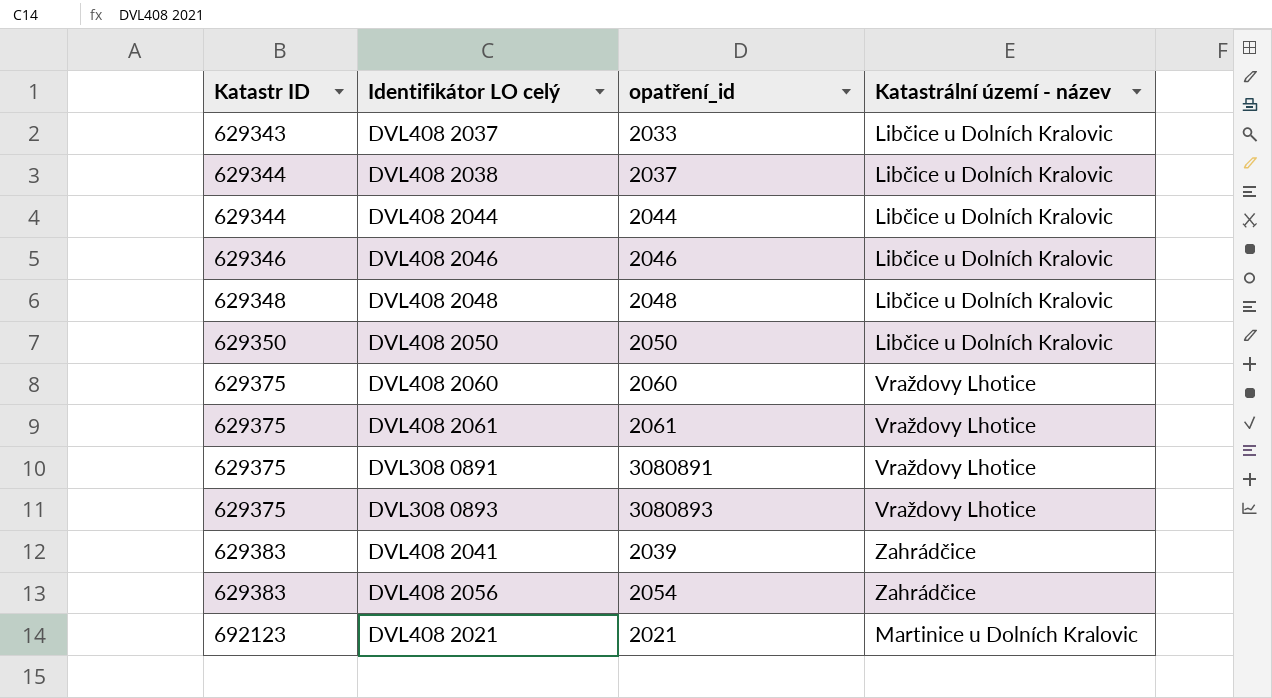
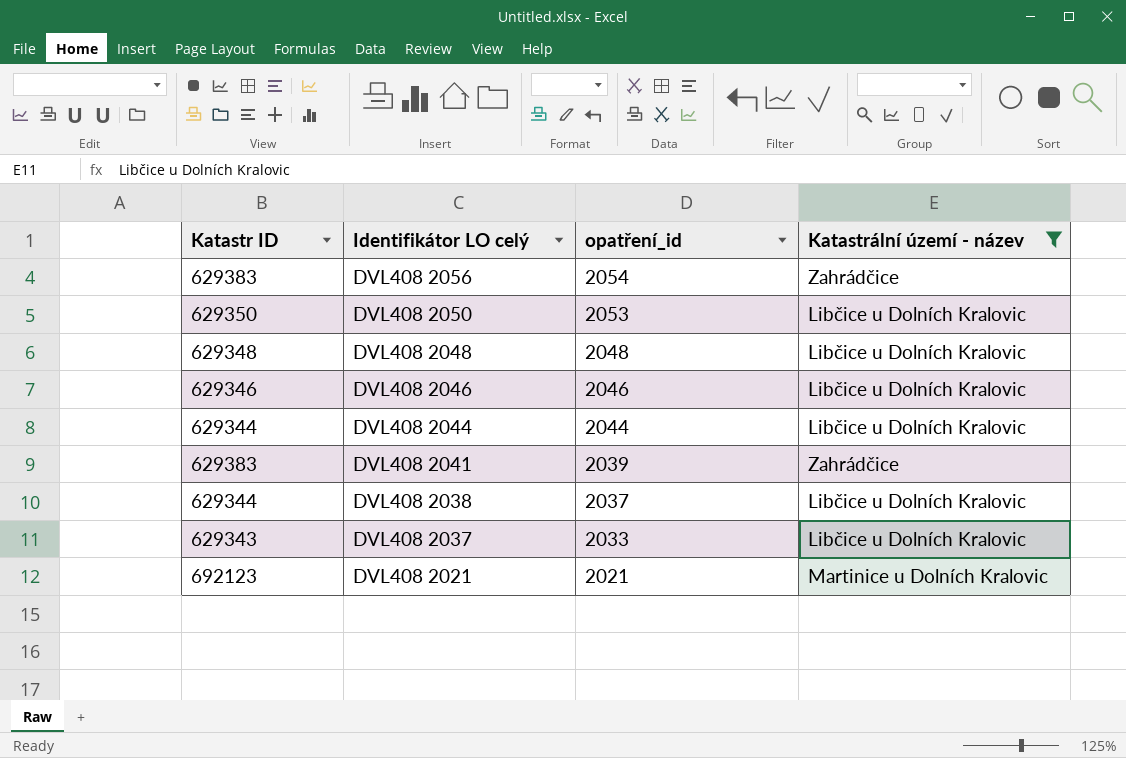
filter: none -> Katastrální území - název != Vraždovy Lhotice
row order: Katastr ID ascending -> Identifikátor LO celý descending
DVL408 2050 | opatření_id: 2050 -> 2053

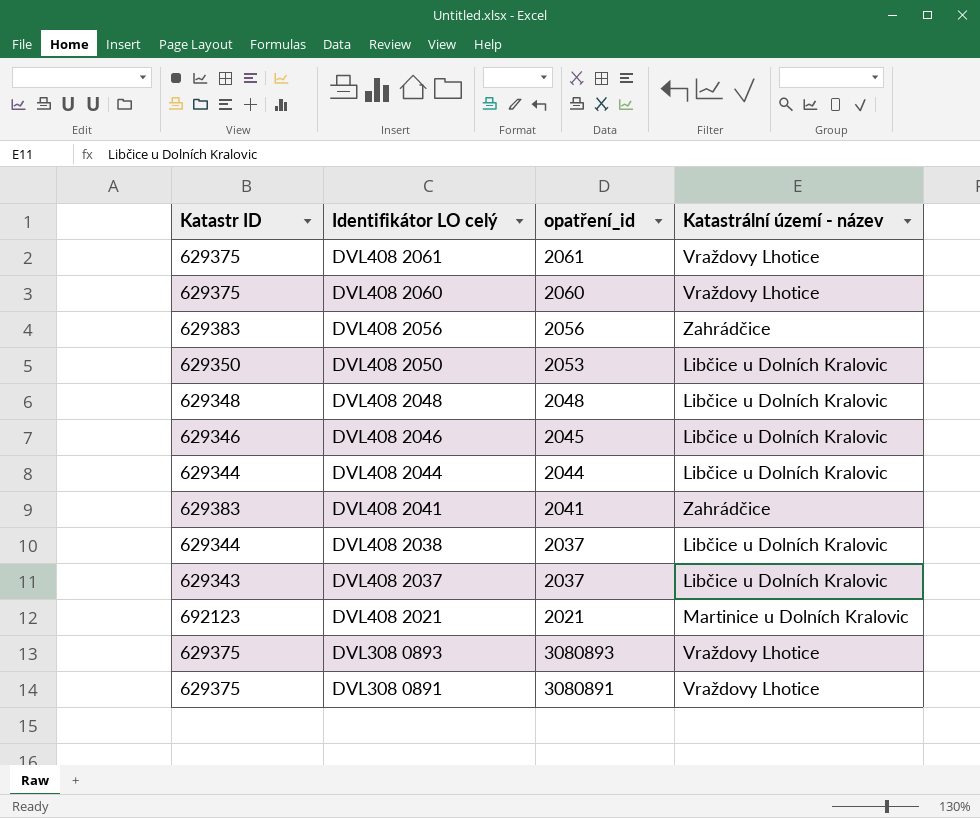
filter: Katastrální území - název != Vraždovy Lhotice -> none
DVL408 2056 | opatření_id: 2054 -> 2056
DVL408 2046 | opatření_id: 2046 -> 2045
DVL408 2041 | opatření_id: 2039 -> 2041
DVL408 2037 | opatření_id: 2033 -> 2037

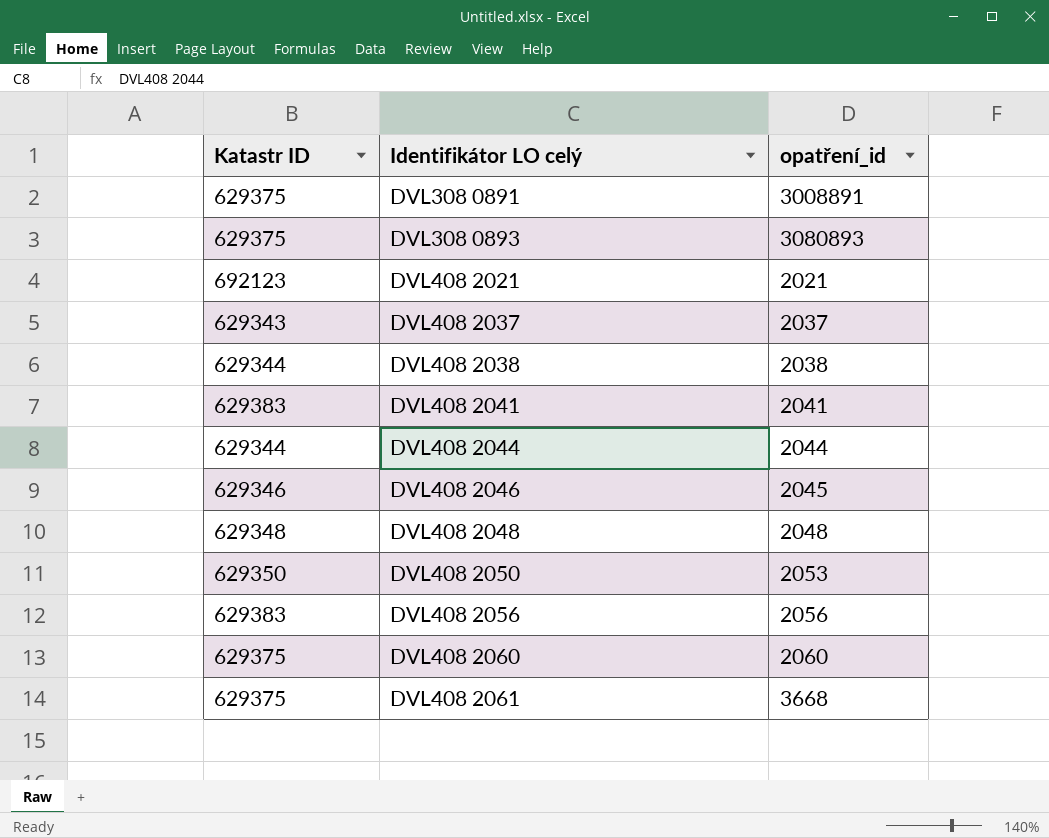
row order: Identifikátor LO celý descending -> Identifikátor LO celý ascending
column Katastrální území - název | position: 4 -> none
DVL308 0891 | opatření_id: 3080891 -> 3008891
DVL408 2038 | opatření_id: 2037 -> 2038
DVL408 2061 | opatření_id: 2061 -> 3668

